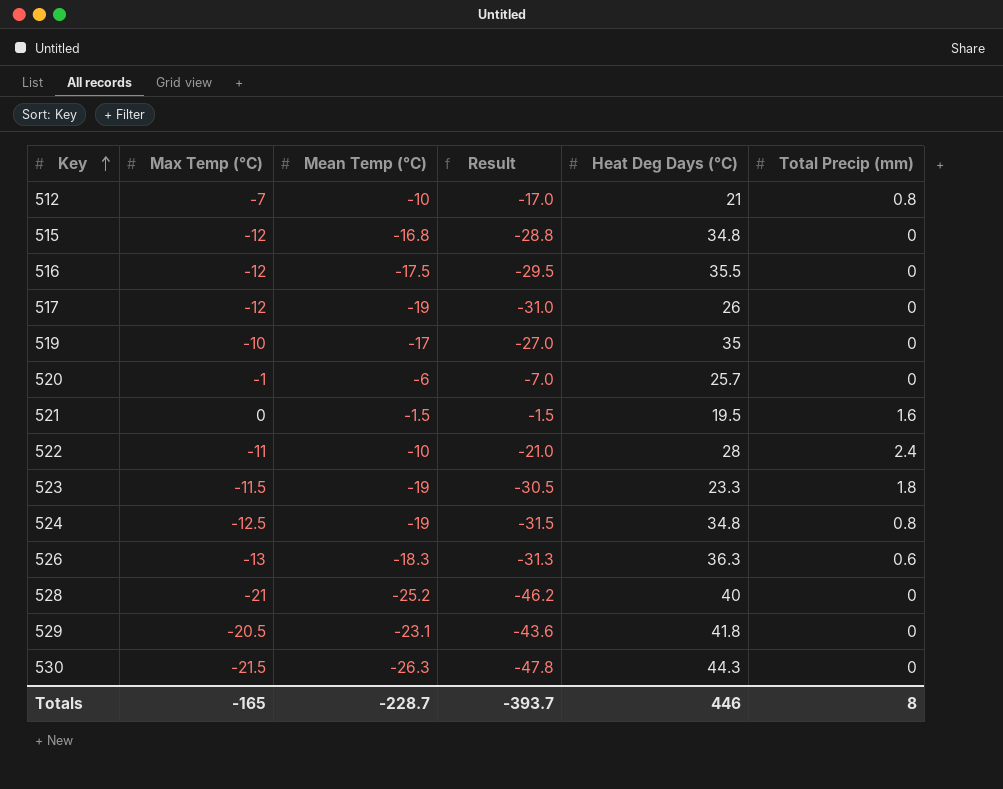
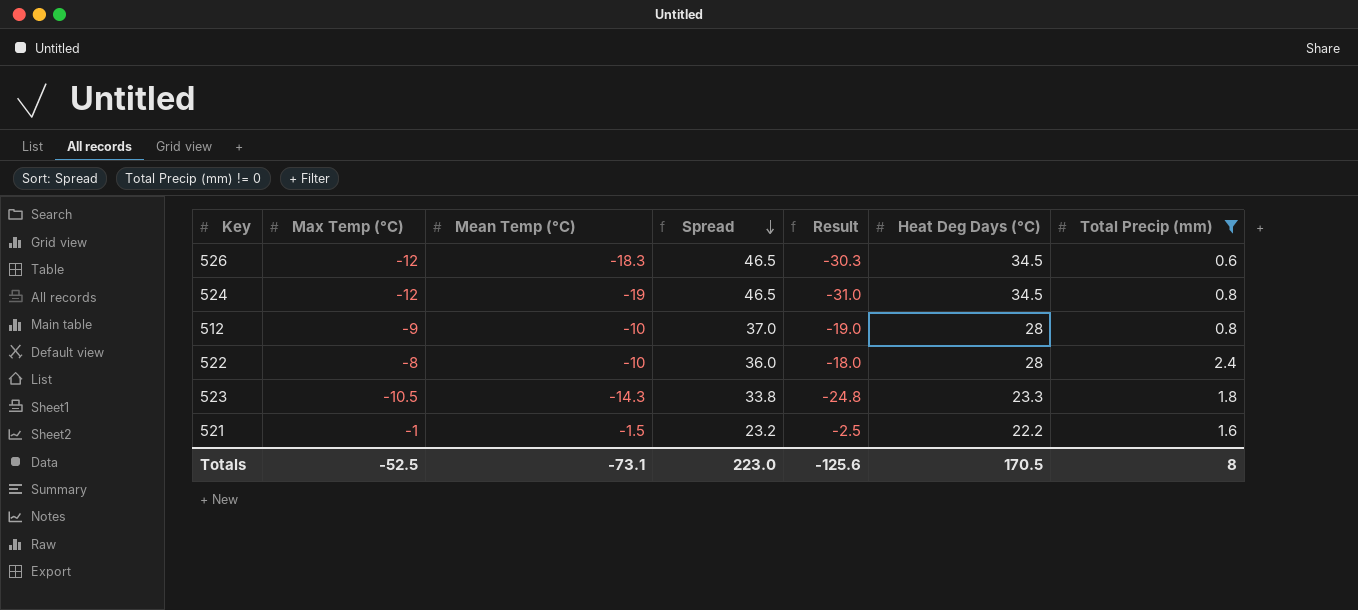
filter: none -> Total Precip (mm) != 0
row order: Key ascending -> Spread descending
column Spread | formula: none -> [Heat Deg Days (°C)] - [Max Temp (°C)]
526 | Max Temp (°C): -13 -> -12
526 | Result: -31.3 -> -30.3
526 | Heat Deg Days (°C): 36.3 -> 34.5
524 | Max Temp (°C): -12.5 -> -12
524 | Result: -31.5 -> -31.0
524 | Heat Deg Days (°C): 34.8 -> 34.5
512 | Max Temp (°C): -7 -> -9
512 | Result: -17.0 -> -19.0
512 | Heat Deg Days (°C): 21 -> 28
522 | Max Temp (°C): -11 -> -8
522 | Result: -21.0 -> -18.0
523 | Max Temp (°C): -11.5 -> -10.5
523 | Mean Temp (°C): -19 -> -14.3
523 | Result: -30.5 -> -24.8
521 | Max Temp (°C): 0 -> -1
521 | Result: -1.5 -> -2.5
521 | Heat Deg Days (°C): 19.5 -> 22.2
Totals | Max Temp (°C): -165 -> -52.5
Totals | Mean Temp (°C): -228.7 -> -73.1
Totals | Result: -393.7 -> -125.6
Totals | Heat Deg Days (°C): 446 -> 170.5

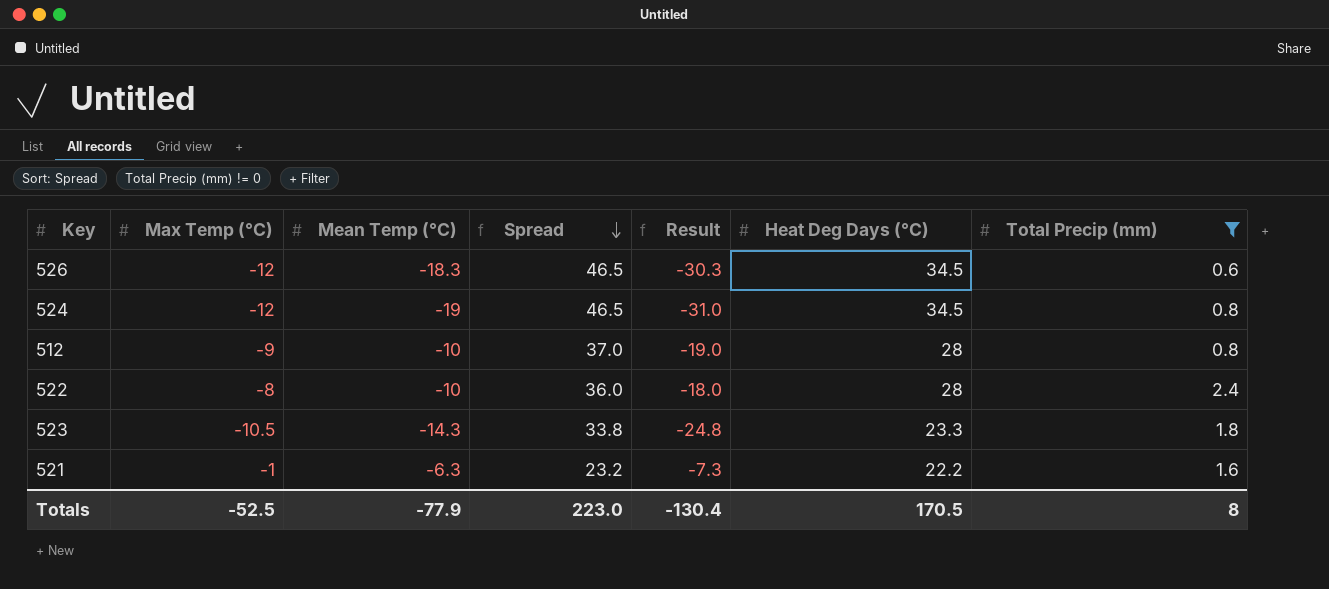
521 | Mean Temp (°C): -1.5 -> -6.3
521 | Result: -2.5 -> -7.3
Totals | Mean Temp (°C): -73.1 -> -77.9
Totals | Result: -125.6 -> -130.4

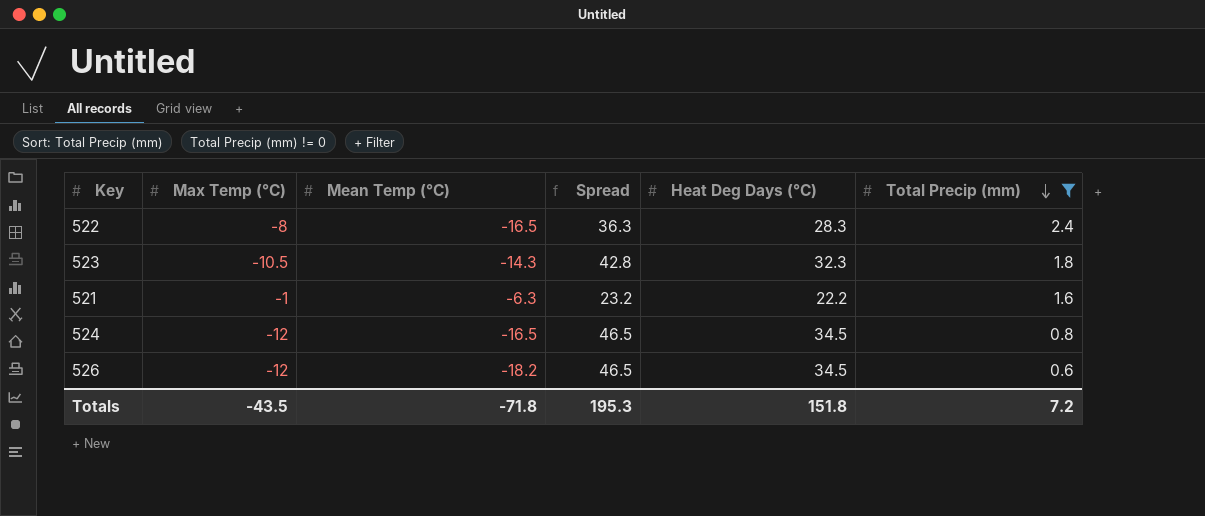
row order: Spread descending -> Total Precip (mm) descending
column Result | formula: [Max Temp (°C)] + [Mean Temp (°C)] -> none
row 512: -9 | -10 | 37.0 | -19.0 | 28 | 0.8 -> none
522 | Mean Temp (°C): -10 -> -16.5
522 | Spread: 36.0 -> 36.3
522 | Heat Deg Days (°C): 28 -> 28.3
523 | Spread: 33.8 -> 42.8
523 | Heat Deg Days (°C): 23.3 -> 32.3
524 | Mean Temp (°C): -19 -> -16.5
526 | Mean Temp (°C): -18.3 -> -18.2
Totals | Max Temp (°C): -52.5 -> -43.5
Totals | Mean Temp (°C): -77.9 -> -71.8
Totals | Spread: 223.0 -> 195.3
Totals | Heat Deg Days (°C): 170.5 -> 151.8
Totals | Total Precip (mm): 8 -> 7.2

